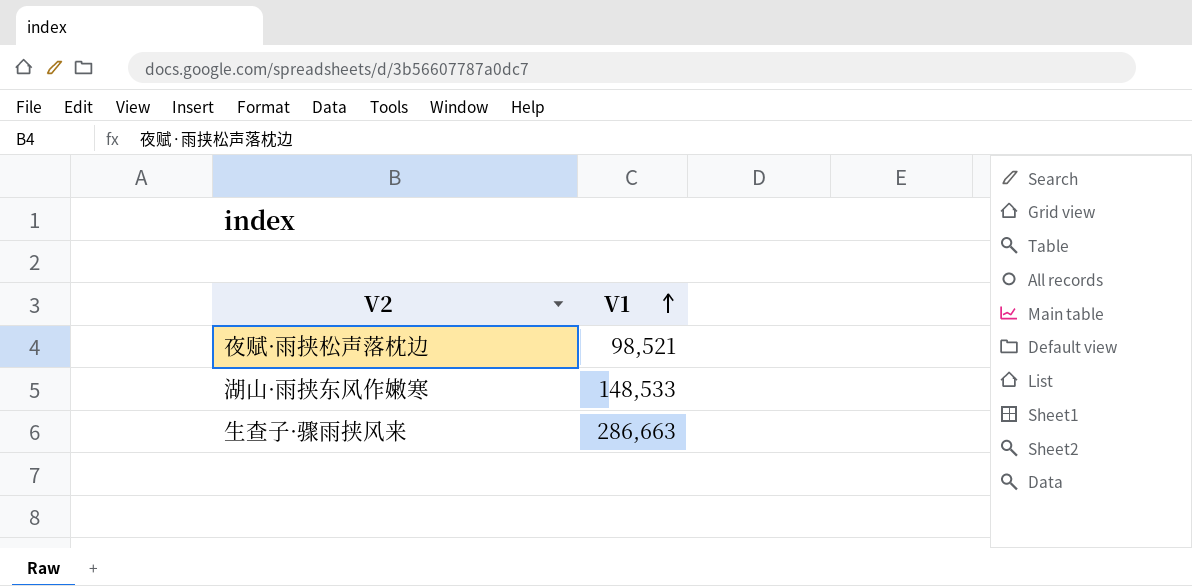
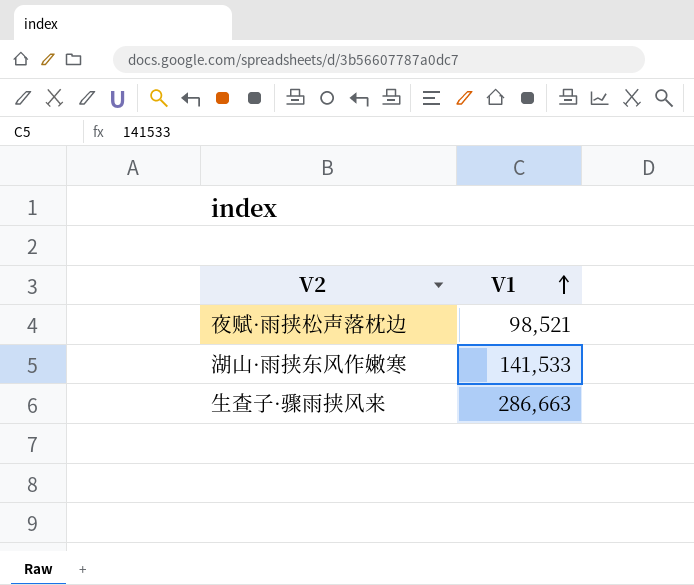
湖山·雨挟东风作嫩寒 | V1: 148,533 -> 141,533

